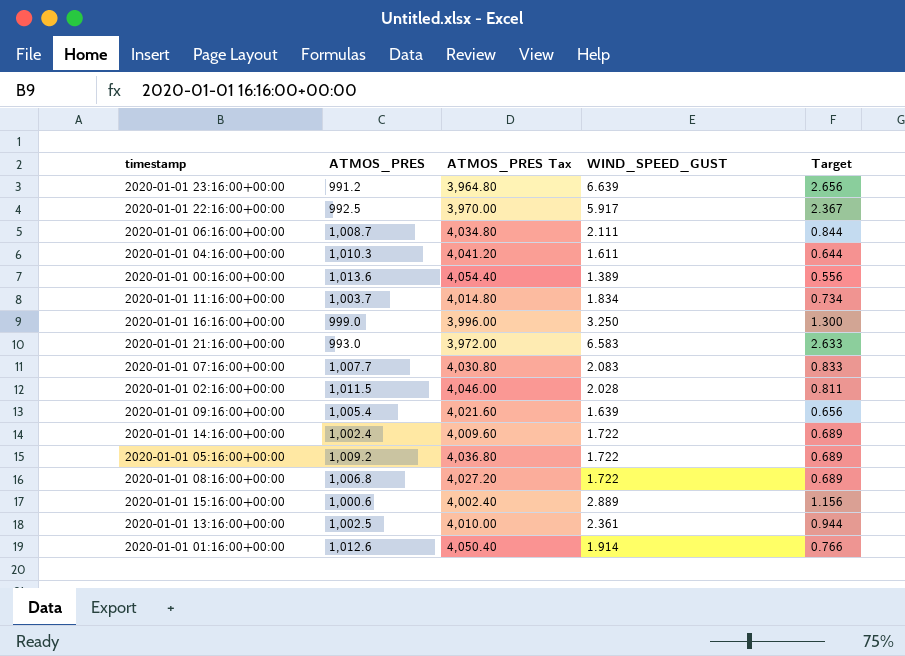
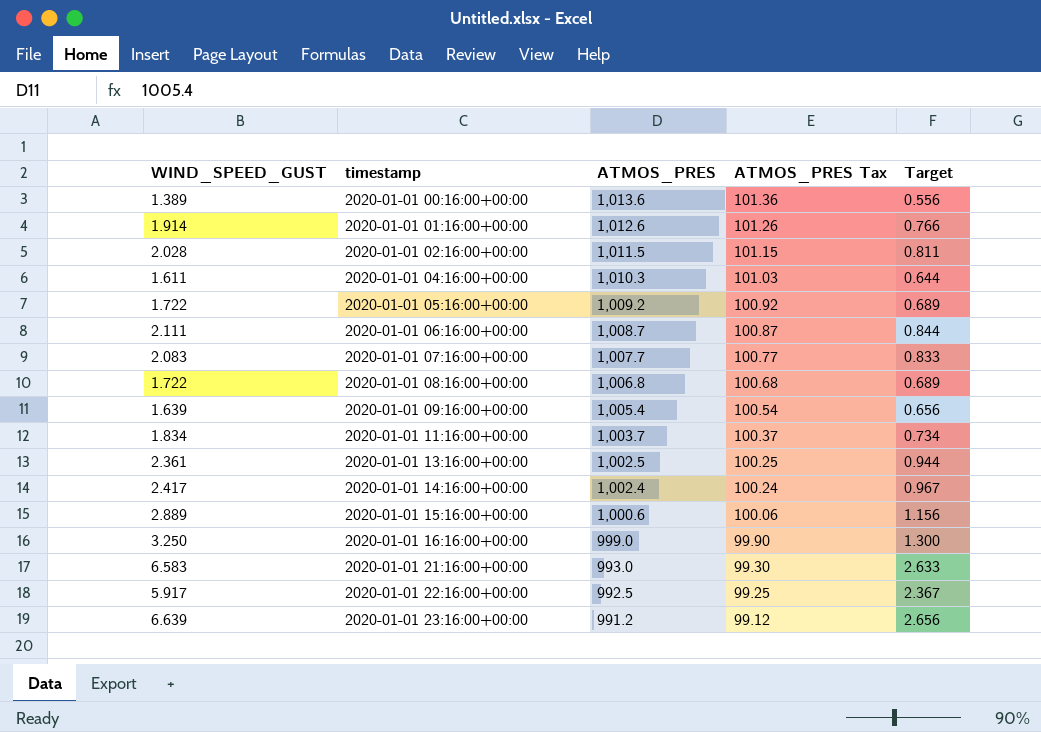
row order: none -> timestamp ascending
column WIND_SPEED_GUST | position: 4 -> 1
column ATMOS_PRES Tax | formula: [ATMOS_PRES] * 4 -> [ATMOS_PRES] * 0.1
2020-01-01 14:16:00+00:00 | WIND_SPEED_GUST: 1.722 -> 2.417
2020-01-01 14:16:00+00:00 | Target: 0.689 -> 0.967

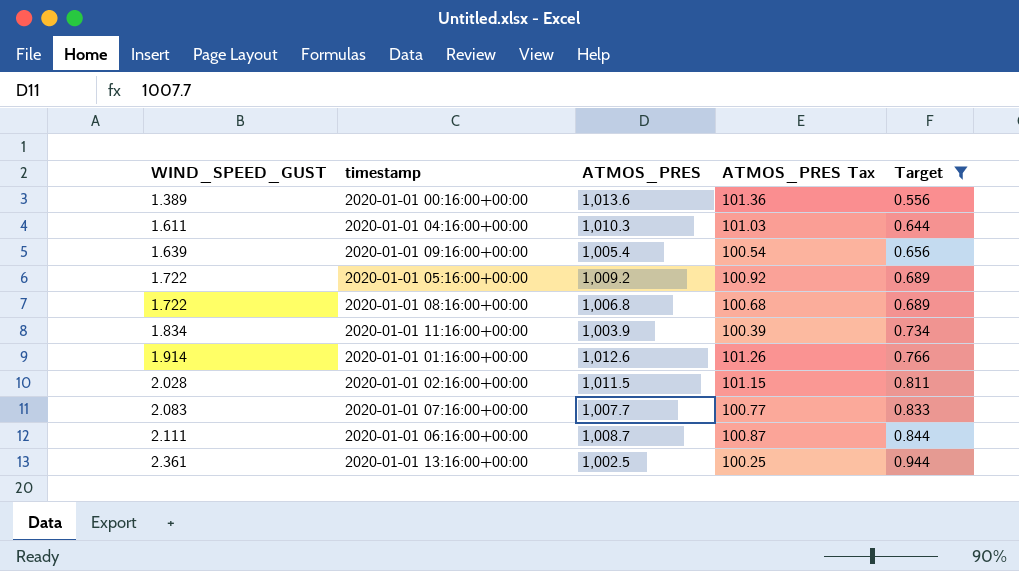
filter: none -> Target <= 0.944
row order: timestamp ascending -> WIND_SPEED_GUST ascending
2020-01-01 11:16:00+00:00 | ATMOS_PRES: 1,003.7 -> 1,003.9
2020-01-01 11:16:00+00:00 | ATMOS_PRES Tax: 100.37 -> 100.39

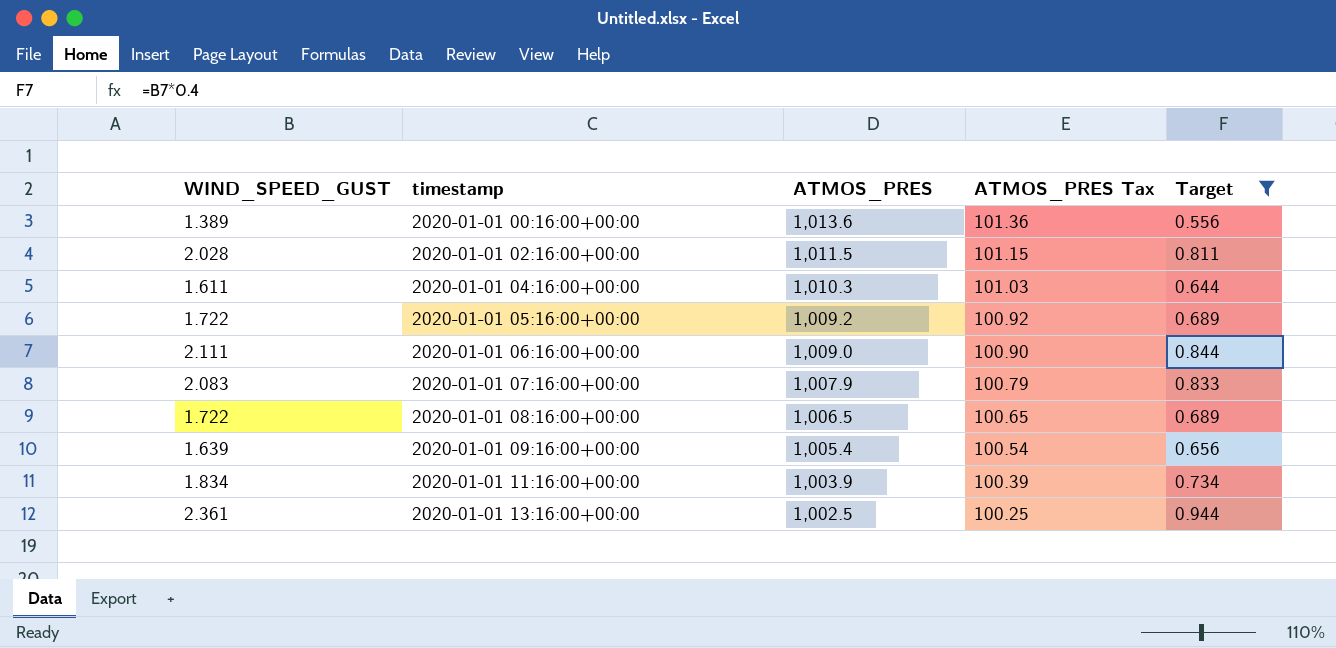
row order: WIND_SPEED_GUST ascending -> timestamp ascending
row 2020-01-01 01:16:00+00:00: 1.914 | 1,012.6 | 101.26 | 0.766 -> none
2020-01-01 06:16:00+00:00 | ATMOS_PRES: 1,008.7 -> 1,009.0
2020-01-01 06:16:00+00:00 | ATMOS_PRES Tax: 100.87 -> 100.90
2020-01-01 07:16:00+00:00 | ATMOS_PRES: 1,007.7 -> 1,007.9
2020-01-01 07:16:00+00:00 | ATMOS_PRES Tax: 100.77 -> 100.79
2020-01-01 08:16:00+00:00 | ATMOS_PRES: 1,006.8 -> 1,006.5
2020-01-01 08:16:00+00:00 | ATMOS_PRES Tax: 100.68 -> 100.65

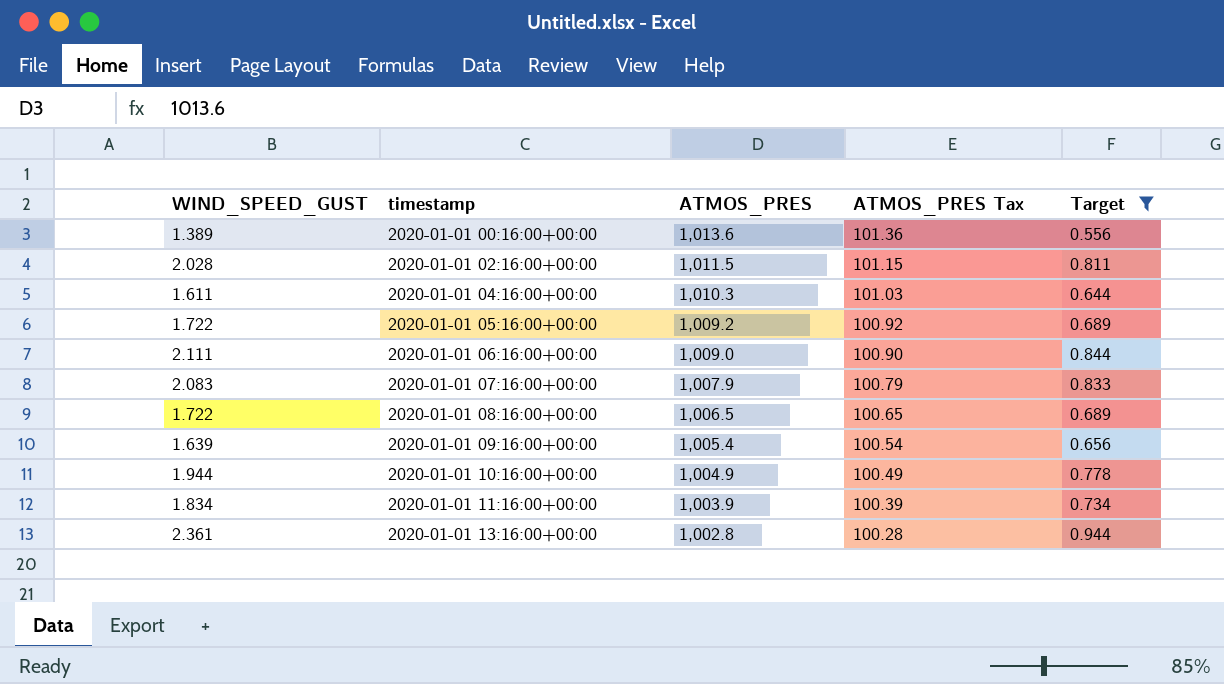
row 2020-01-01 10:16:00+00:00: none -> 1.944 | 1,004.9 | 100.49 | 0.778
2020-01-01 13:16:00+00:00 | ATMOS_PRES: 1,002.5 -> 1,002.8
2020-01-01 13:16:00+00:00 | ATMOS_PRES Tax: 100.25 -> 100.28

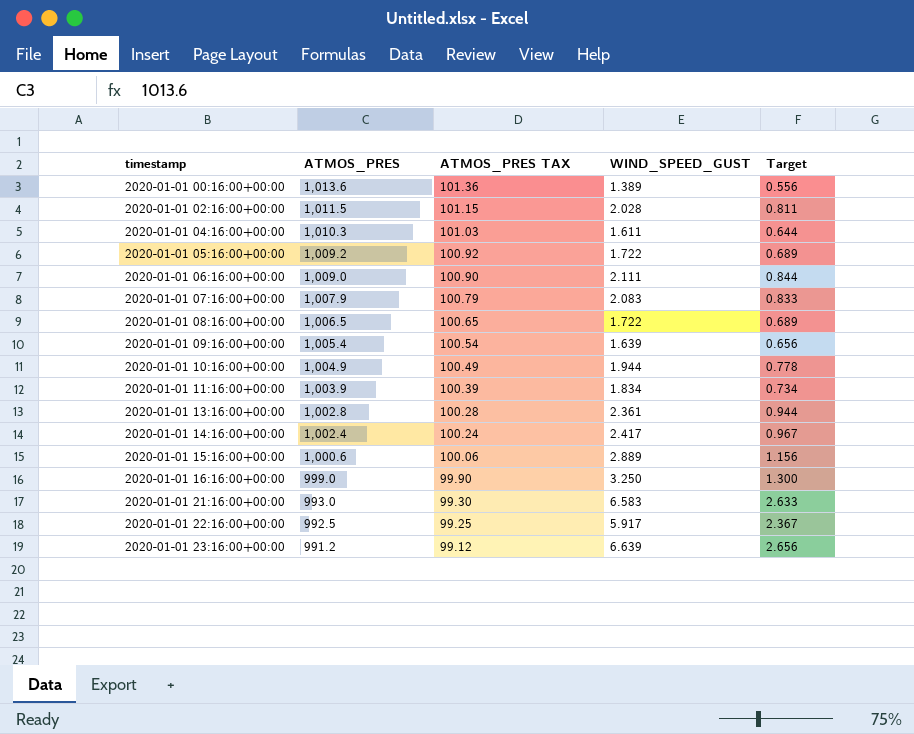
filter: Target <= 0.944 -> none
column name: ATMOS_PRES Tax -> ATMOS_PRES TAX
column WIND_SPEED_GUST | position: 1 -> 4

